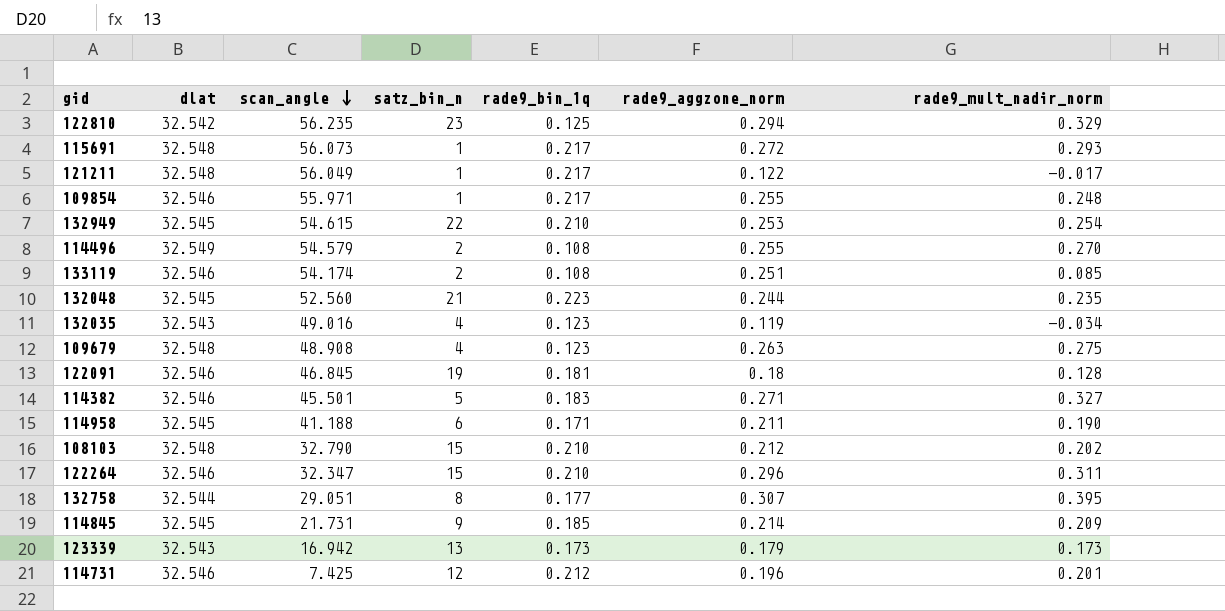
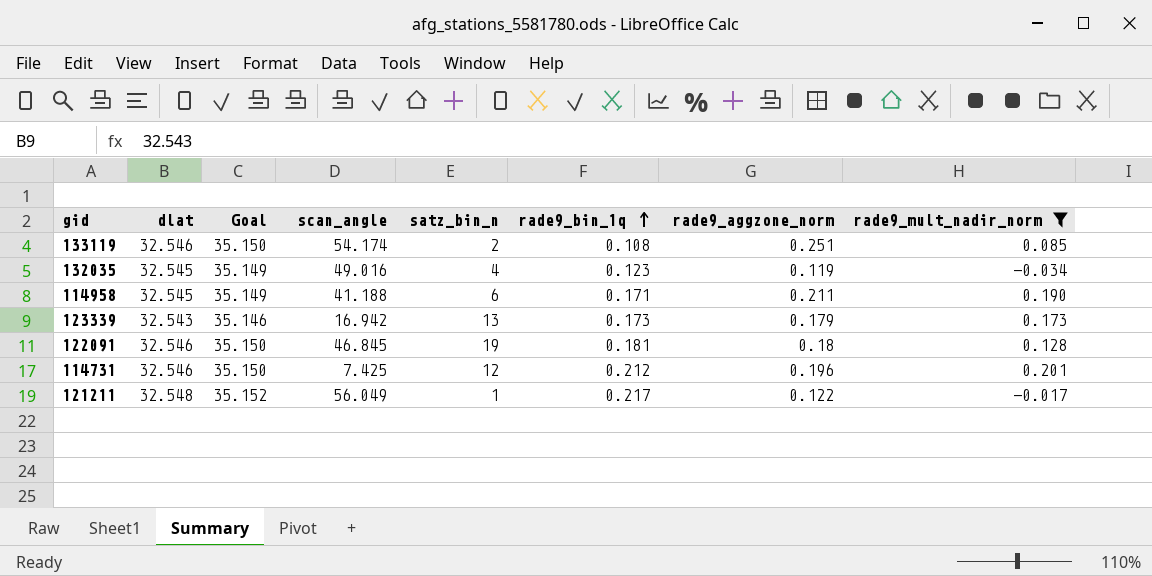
filter: none -> rade9_mult_nadir_norm <= 0.201
row order: scan_angle descending -> rade9_bin_1q ascending
column Goal | formula: none -> [dlat] * 1.08
132035 | dlat: 32.543 -> 32.545

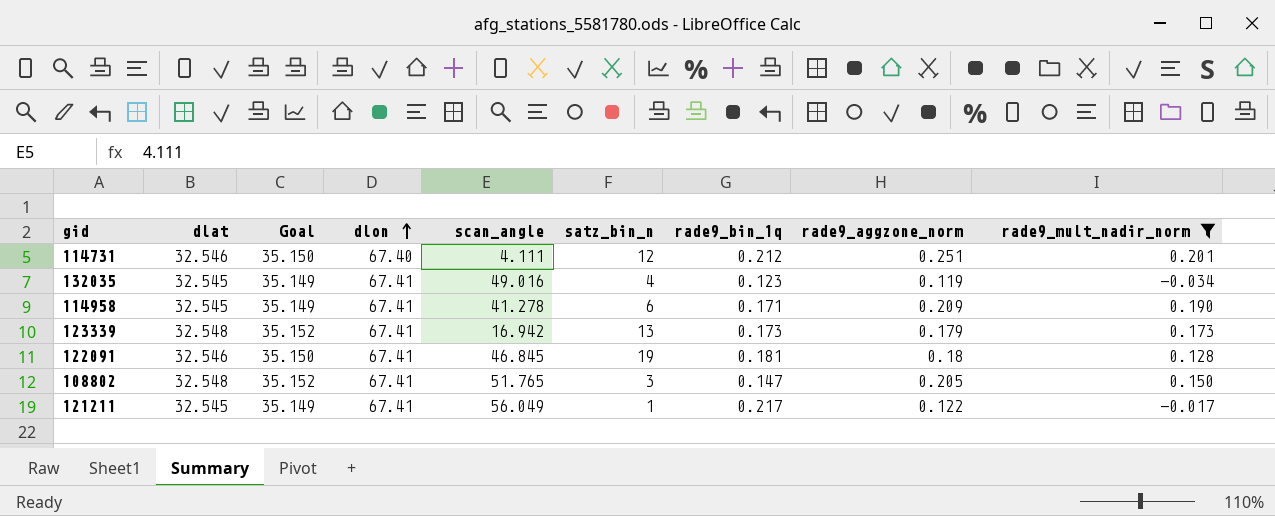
row order: rade9_bin_1q ascending -> dlon ascending
column dlon | position: none -> 4
row 133119: 32.546 | 35.150 | 54.174 | 2 | 0.108 | 0.251 | 0.085 -> none
114731 | scan_angle: 7.425 -> 4.111
114731 | rade9_aggzone_norm: 0.196 -> 0.251
114958 | scan_angle: 41.188 -> 41.278
114958 | rade9_aggzone_norm: 0.211 -> 0.209
123339 | dlat: 32.543 -> 32.548
123339 | Goal: 35.146 -> 35.152
row 108802: none -> 32.548 | 35.152 | 67.41 | 51.765 | 3 | 0.147 | 0.205 | 0.150
121211 | dlat: 32.548 -> 32.545
121211 | Goal: 35.152 -> 35.149

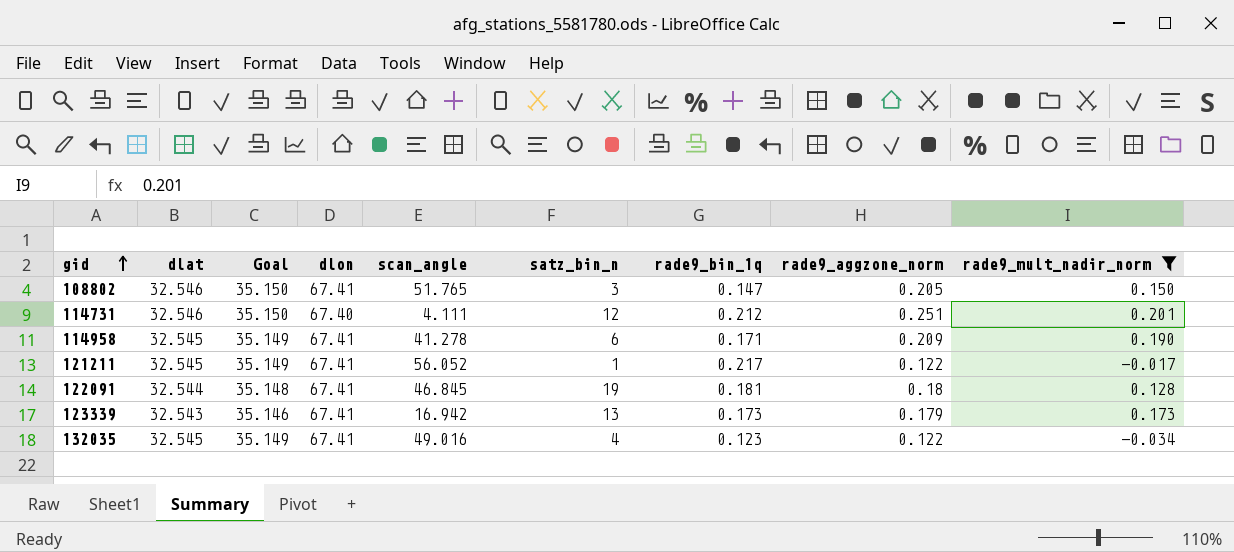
row order: dlon ascending -> gid ascending
108802 | dlat: 32.548 -> 32.546
108802 | Goal: 35.152 -> 35.150
121211 | scan_angle: 56.049 -> 56.052
122091 | dlat: 32.546 -> 32.544
122091 | Goal: 35.150 -> 35.148
123339 | dlat: 32.548 -> 32.543
123339 | Goal: 35.152 -> 35.146
132035 | rade9_aggzone_norm: 0.119 -> 0.122

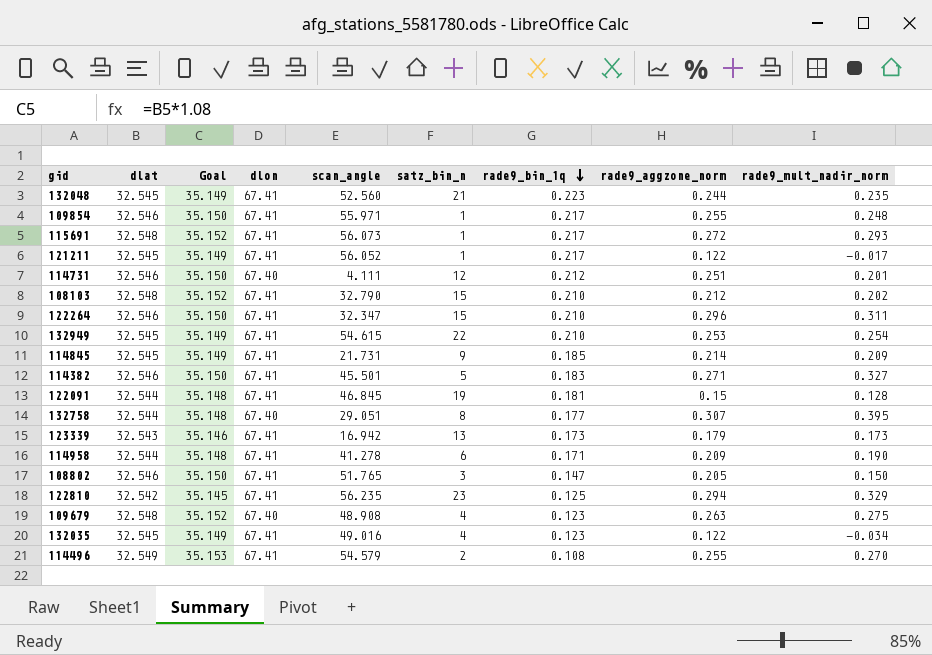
filter: rade9_mult_nadir_norm <= 0.201 -> none
row order: gid ascending -> rade9_bin_1q descending
122091 | rade9_aggzone_norm: 0.18 -> 0.15
114958 | dlat: 32.545 -> 32.544
114958 | Goal: 35.149 -> 35.148

